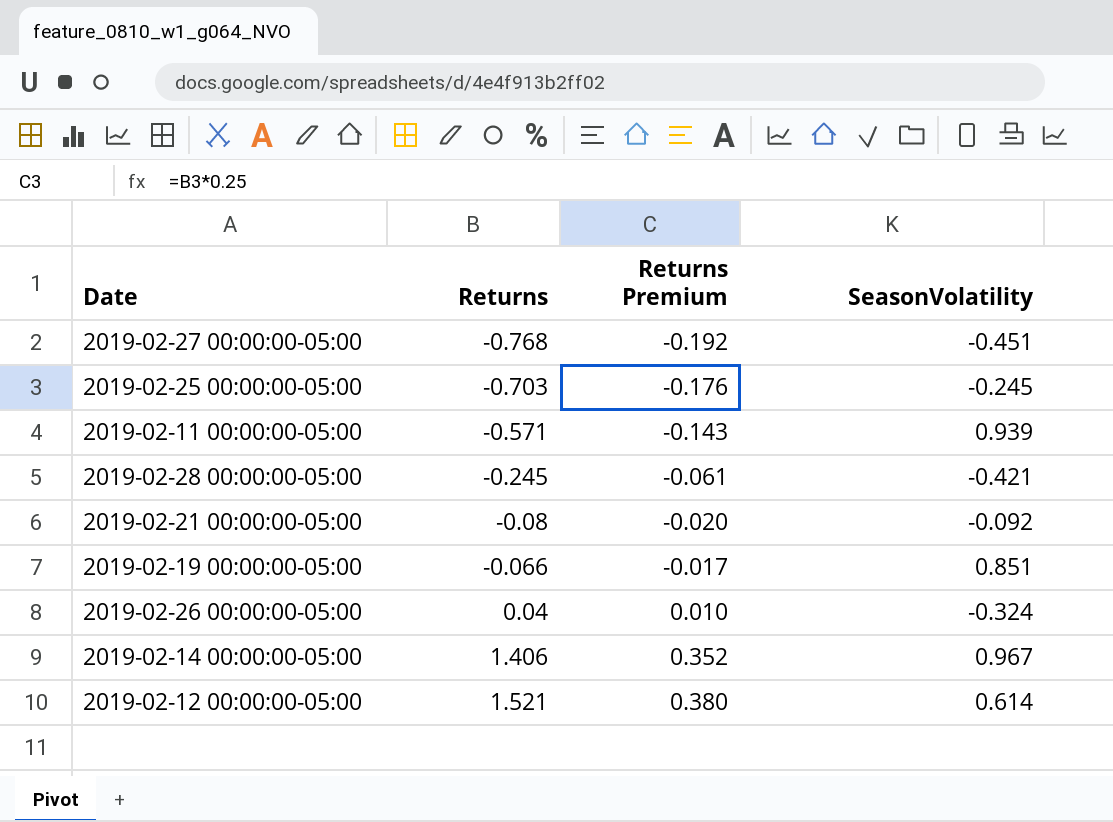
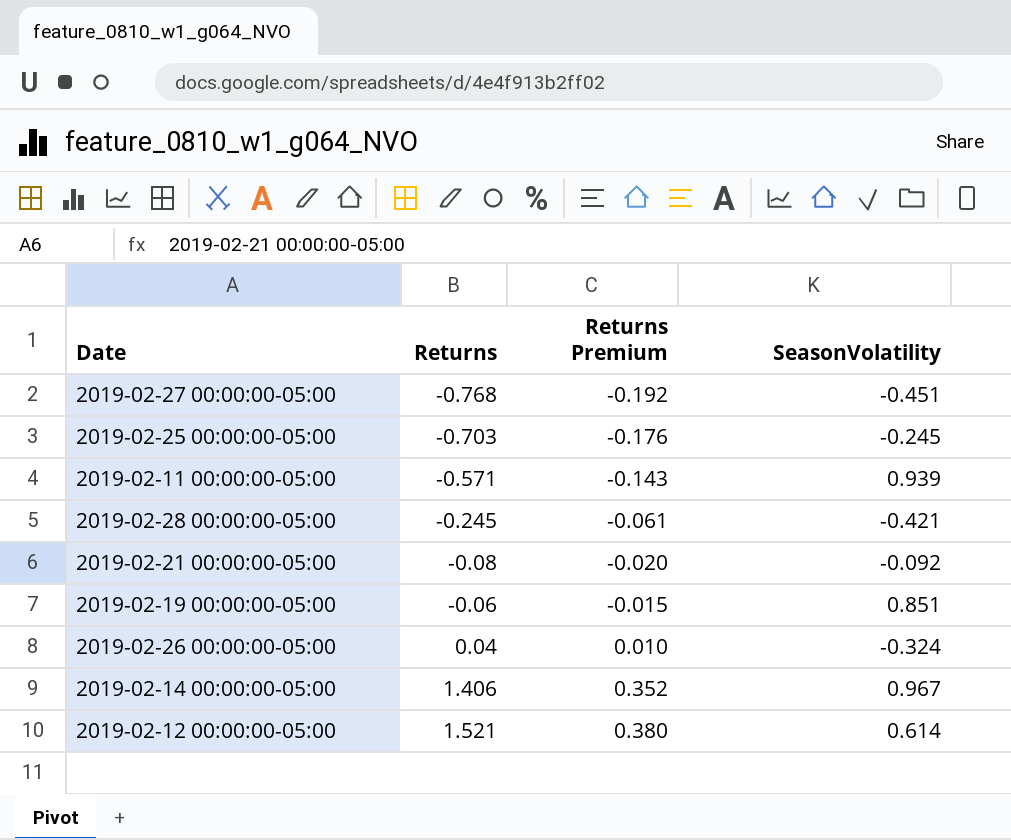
2019-02-19 00:00:00-05:00 | Returns: -0.066 -> -0.06
2019-02-19 00:00:00-05:00 | Returns Premium: -0.017 -> -0.015

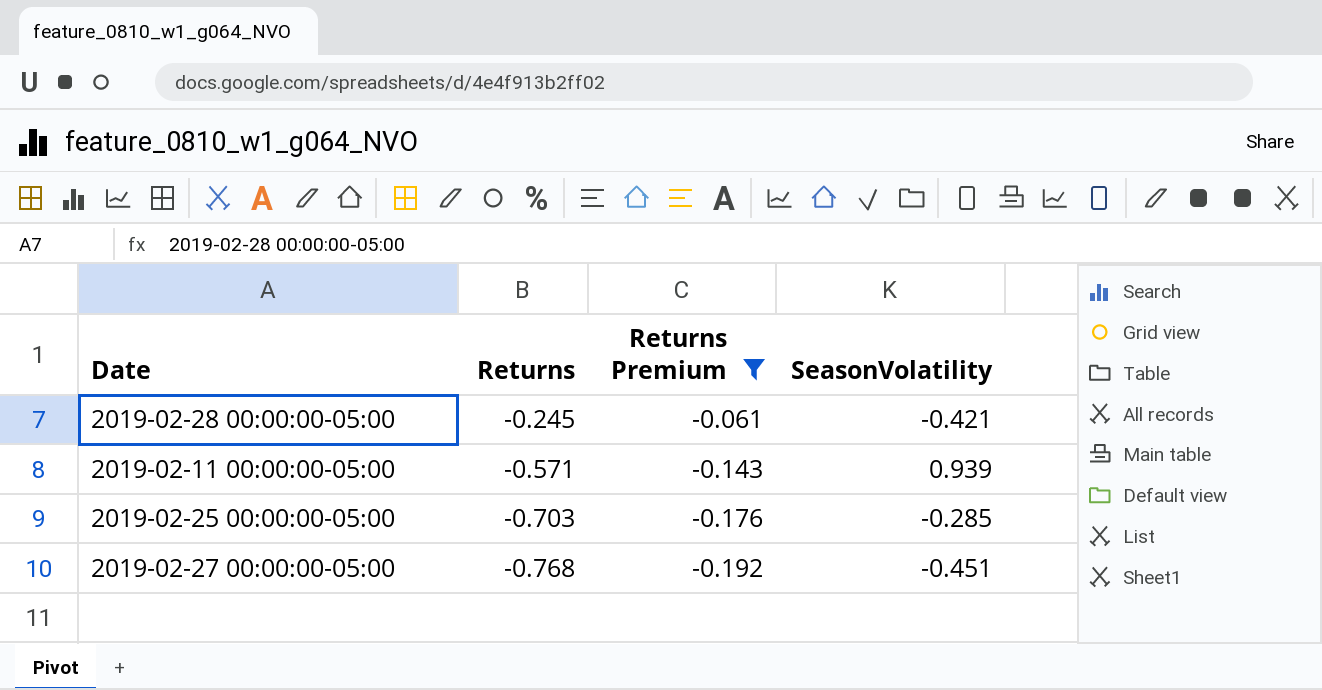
filter: none -> Returns Premium <= -0.061
row order: Returns ascending -> Returns descending
2019-02-25 00:00:00-05:00 | SeasonVolatility: -0.245 -> -0.285

